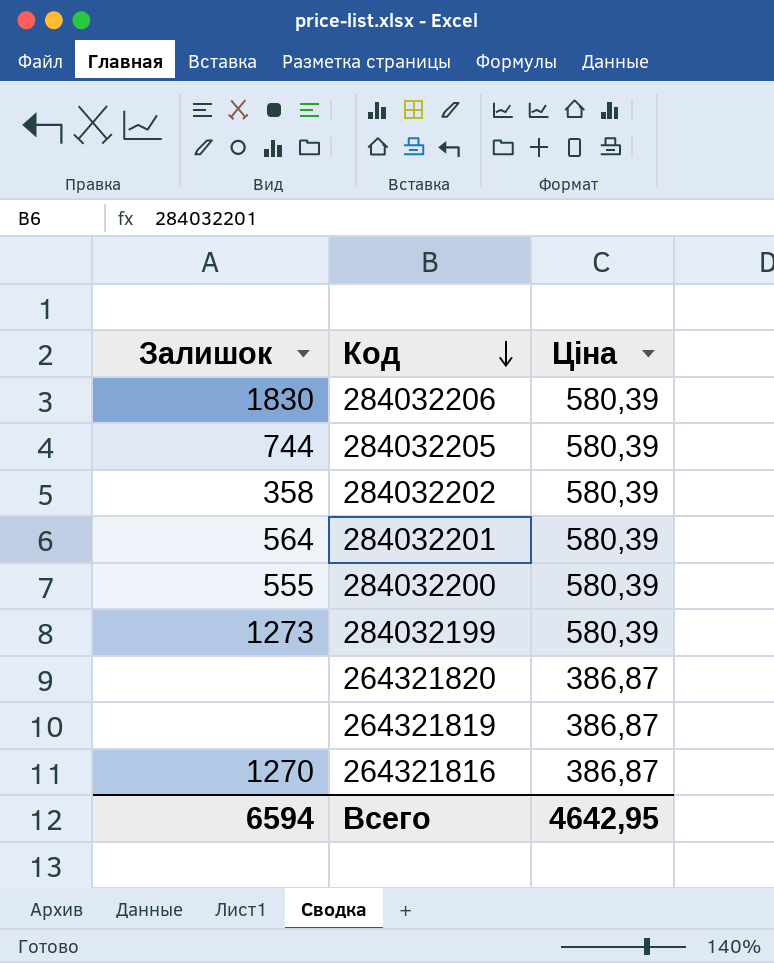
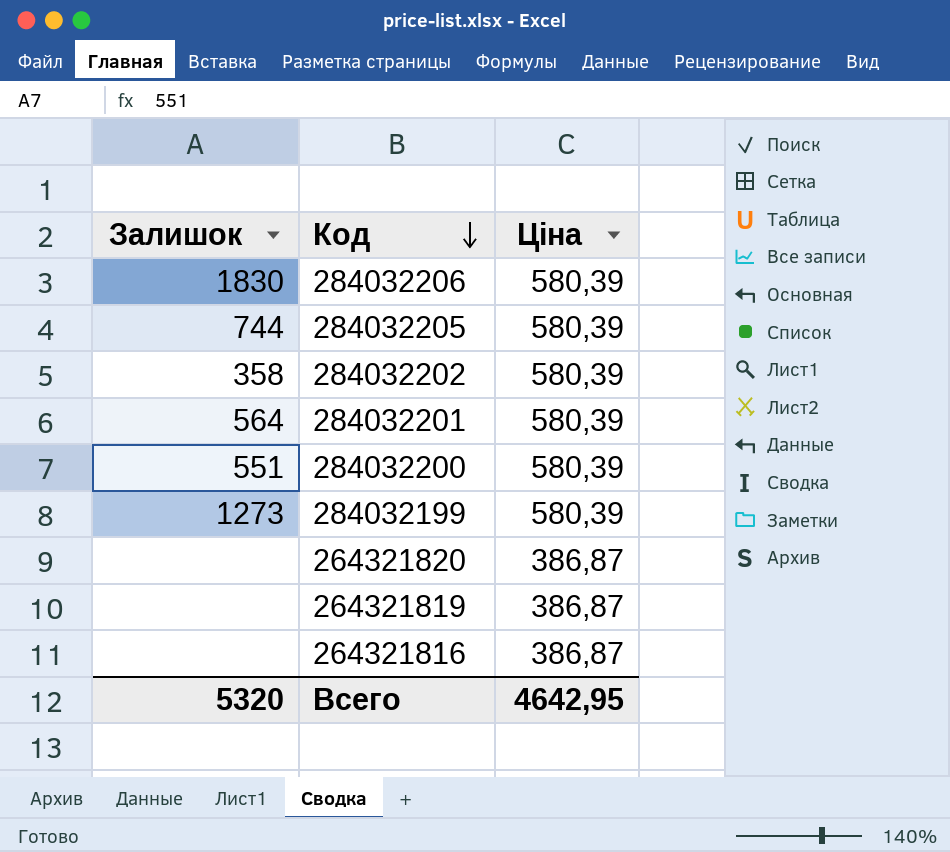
284032200 | Залишок: 555 -> 551
264321816 | Залишок: 1270 -> none
Всего | Залишок: 6594 -> 5320

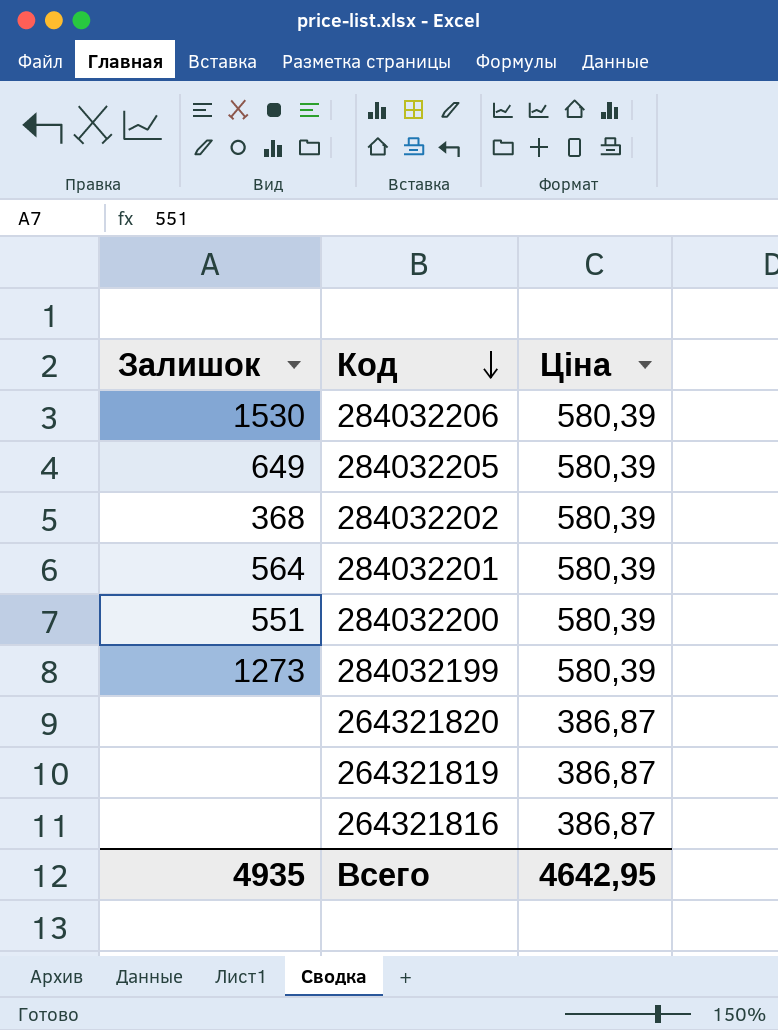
284032206 | Залишок: 1830 -> 1530
284032205 | Залишок: 744 -> 649
284032202 | Залишок: 358 -> 368
Всего | Залишок: 5320 -> 4935

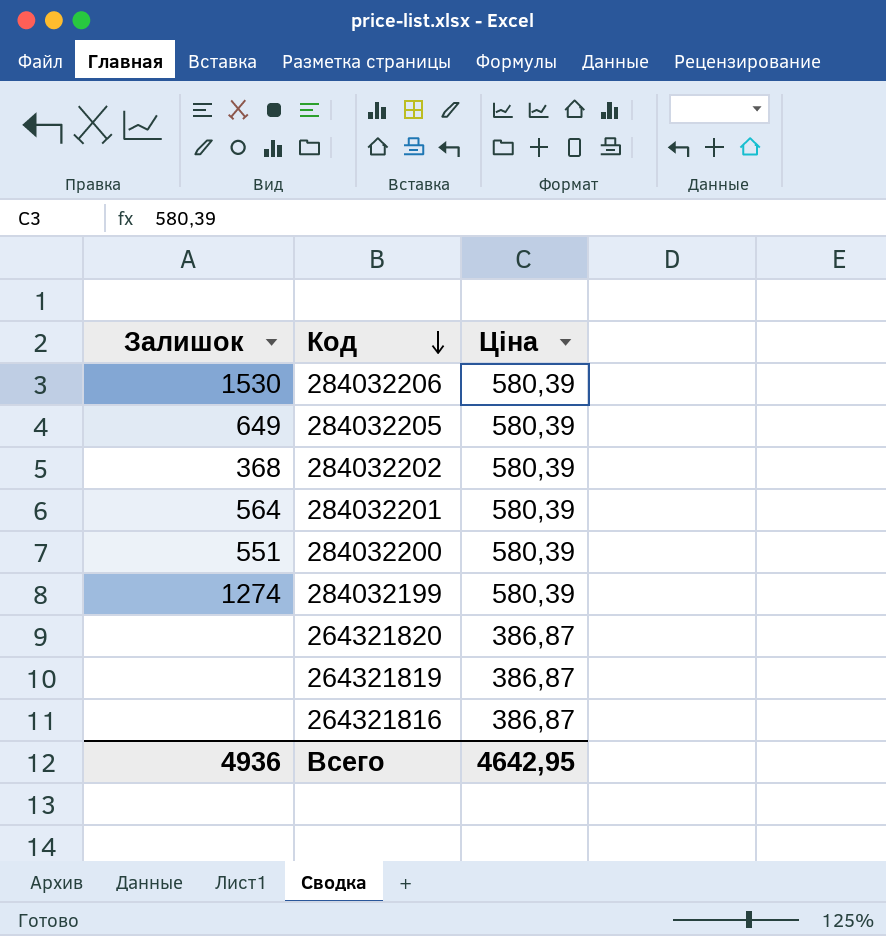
284032199 | Залишок: 1273 -> 1274
Всего | Залишок: 4935 -> 4936

